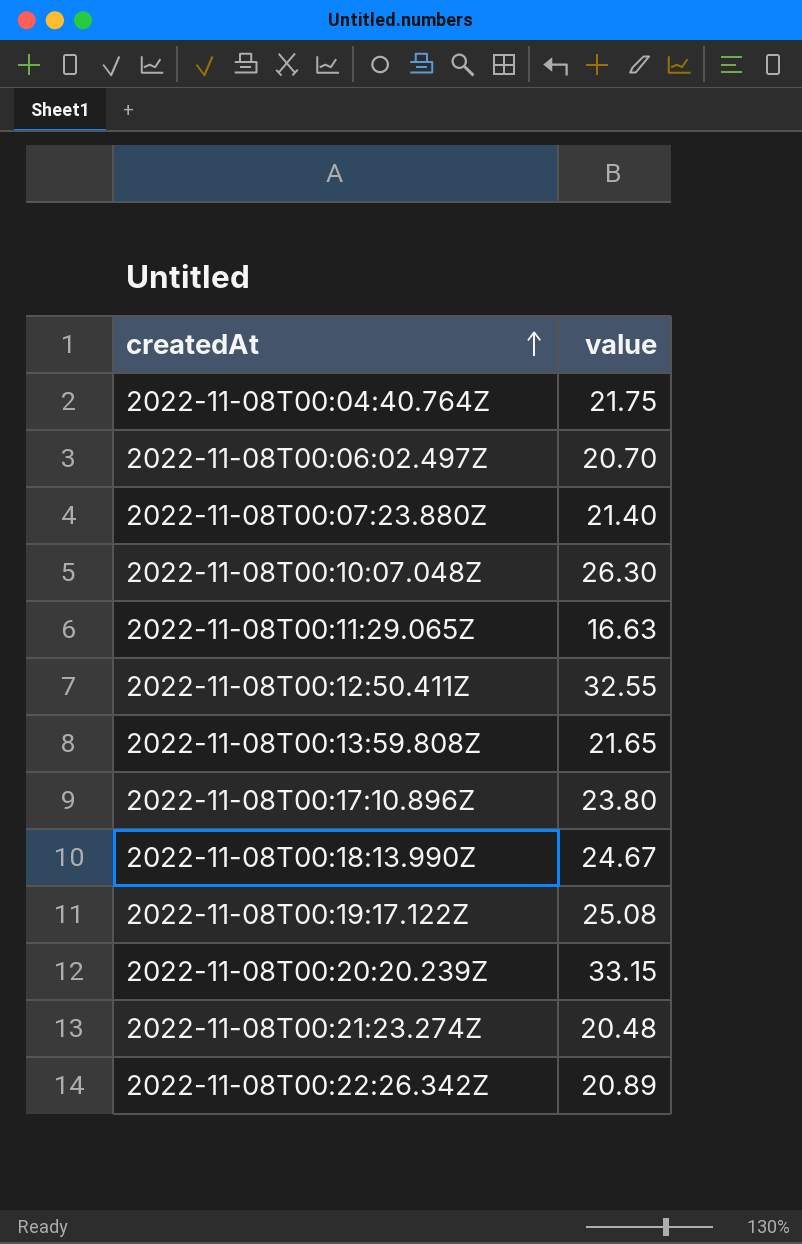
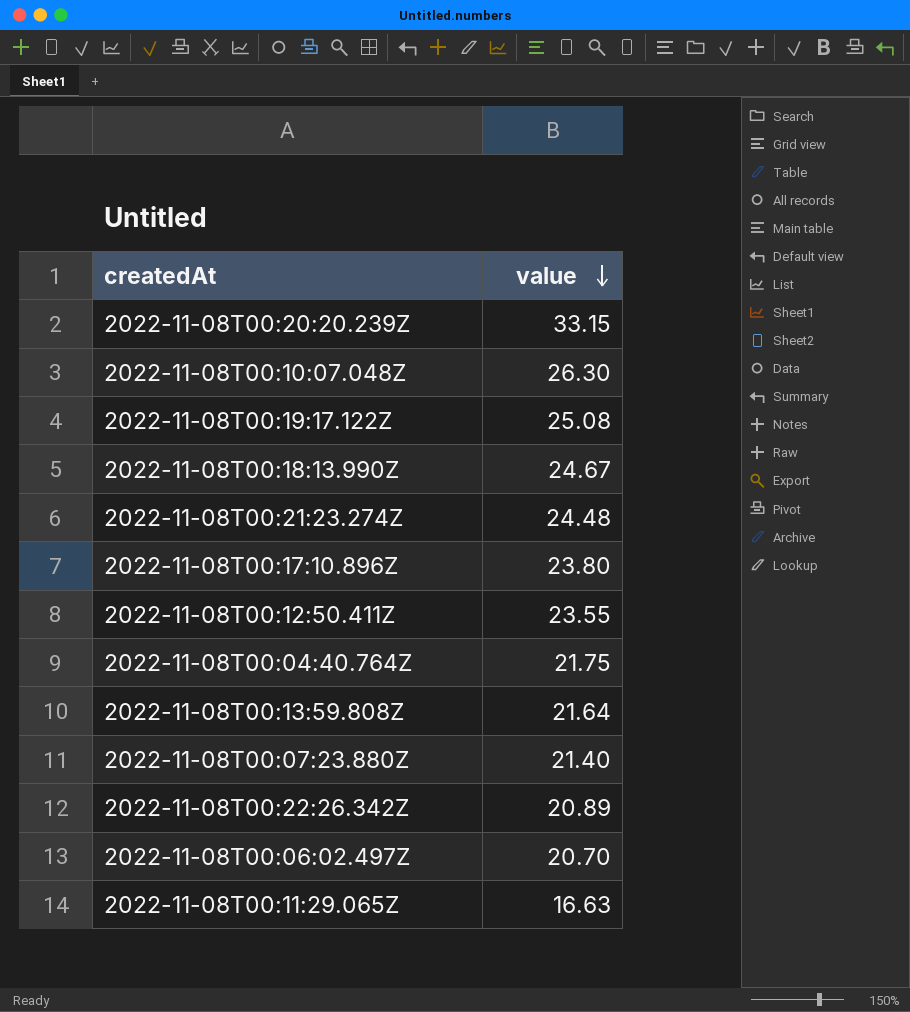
row order: createdAt ascending -> value descending
2022-11-08T00:21:23.274Z | value: 20.48 -> 24.48
2022-11-08T00:12:50.411Z | value: 32.55 -> 23.55
2022-11-08T00:13:59.808Z | value: 21.65 -> 21.64

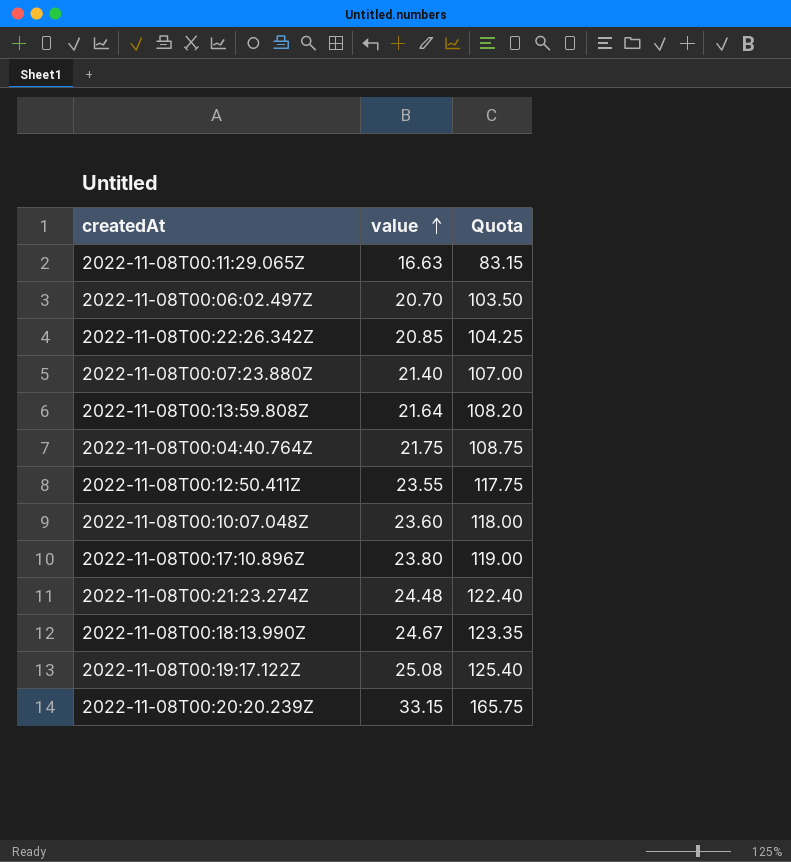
row order: value descending -> value ascending
column Quota | formula: none -> [value] * 5
2022-11-08T00:22:26.342Z | value: 20.89 -> 20.85
2022-11-08T00:10:07.048Z | value: 26.30 -> 23.60

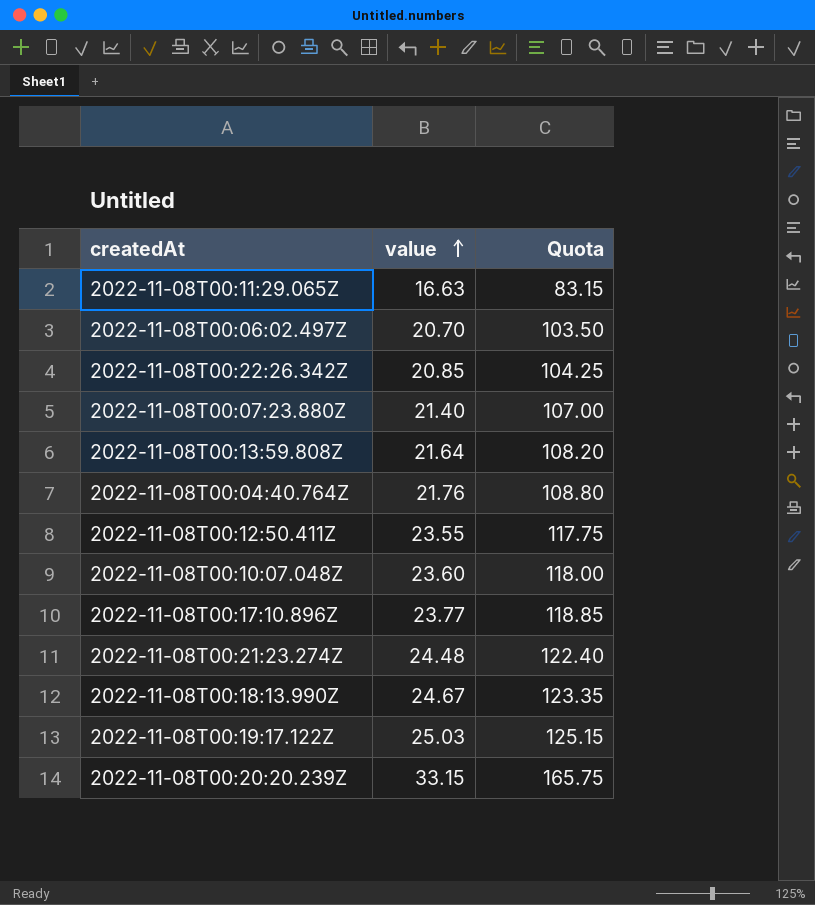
2022-11-08T00:04:40.764Z | value: 21.75 -> 21.76
2022-11-08T00:04:40.764Z | Quota: 108.75 -> 108.80
2022-11-08T00:17:10.896Z | value: 23.80 -> 23.77
2022-11-08T00:17:10.896Z | Quota: 119.00 -> 118.85
2022-11-08T00:19:17.122Z | value: 25.08 -> 25.03
2022-11-08T00:19:17.122Z | Quota: 125.40 -> 125.15

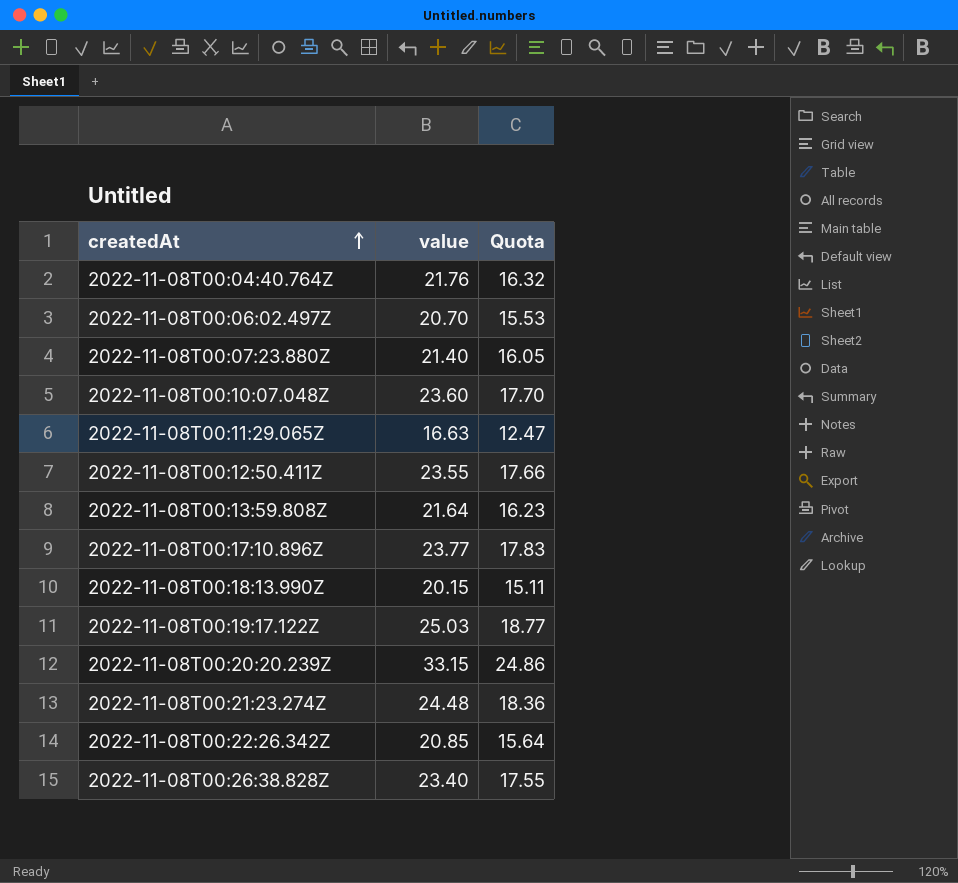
row order: value ascending -> createdAt ascending
column Quota | formula: [value] * 5 -> [value] * 0.75
2022-11-08T00:18:13.990Z | value: 24.67 -> 20.15
row 2022-11-08T00:26:38.828Z: none -> 23.40 | 17.55

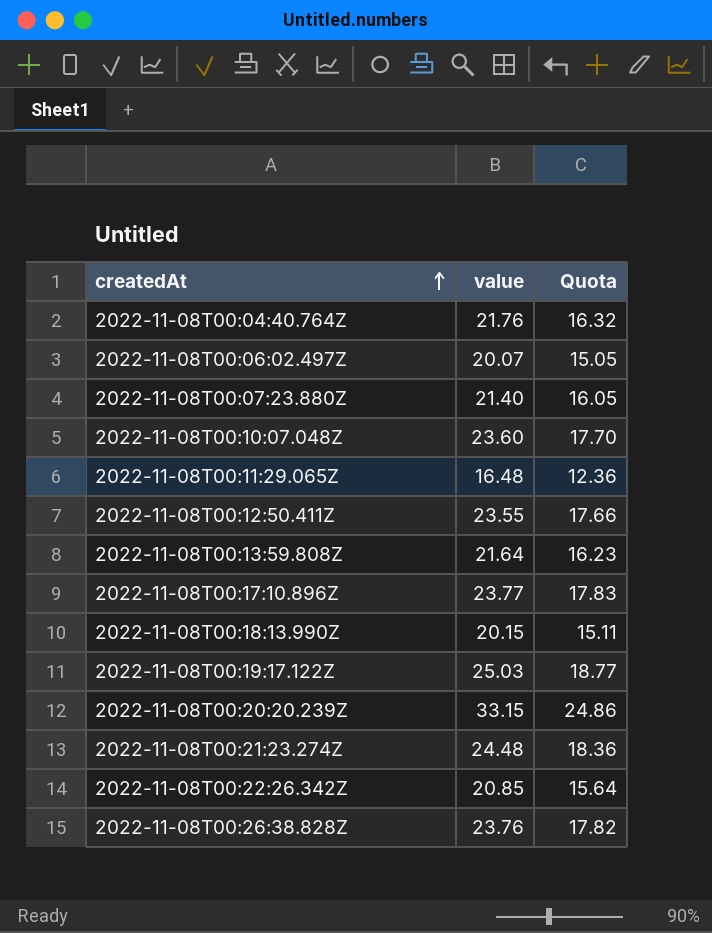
2022-11-08T00:06:02.497Z | value: 20.70 -> 20.07
2022-11-08T00:06:02.497Z | Quota: 15.53 -> 15.05
2022-11-08T00:11:29.065Z | value: 16.63 -> 16.48
2022-11-08T00:11:29.065Z | Quota: 12.47 -> 12.36
2022-11-08T00:26:38.828Z | value: 23.40 -> 23.76
2022-11-08T00:26:38.828Z | Quota: 17.55 -> 17.82

